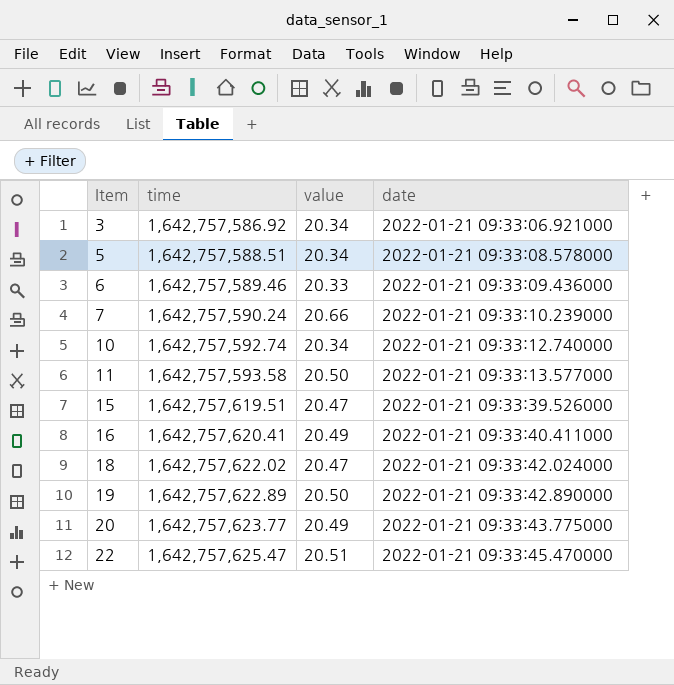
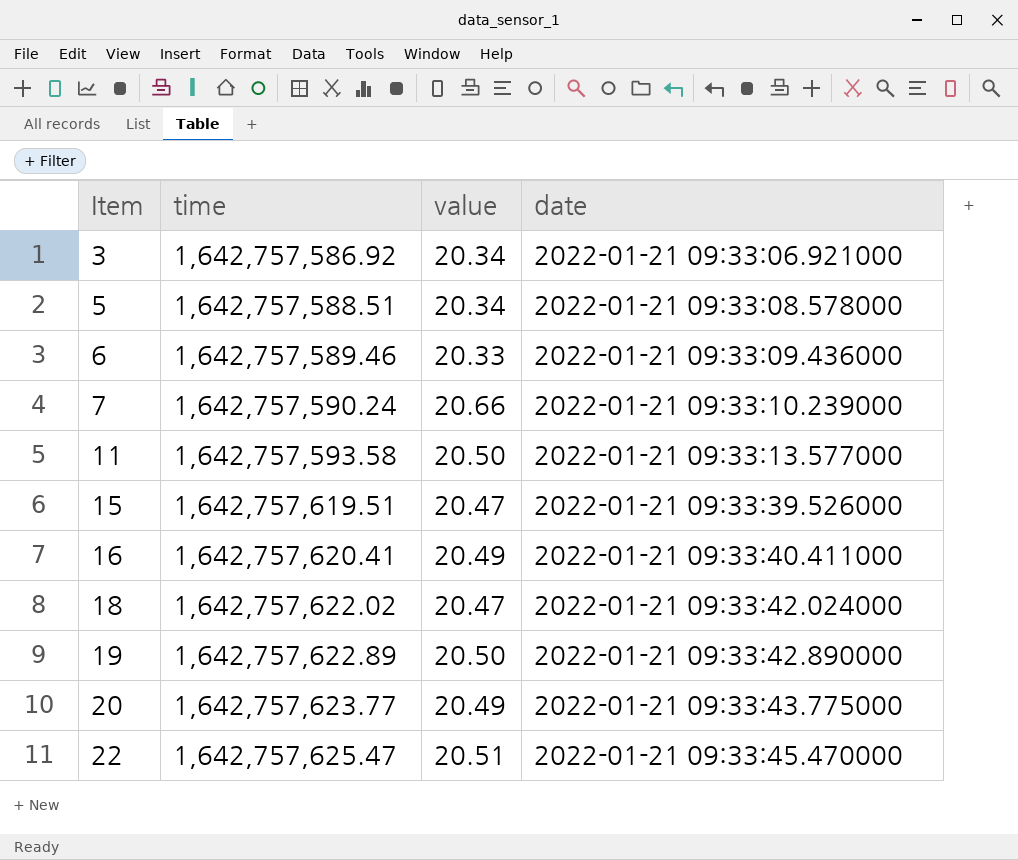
row 10: 1,642,757,592.74 | 20.34 | 2022-01-21 09:33:12.740000 -> none

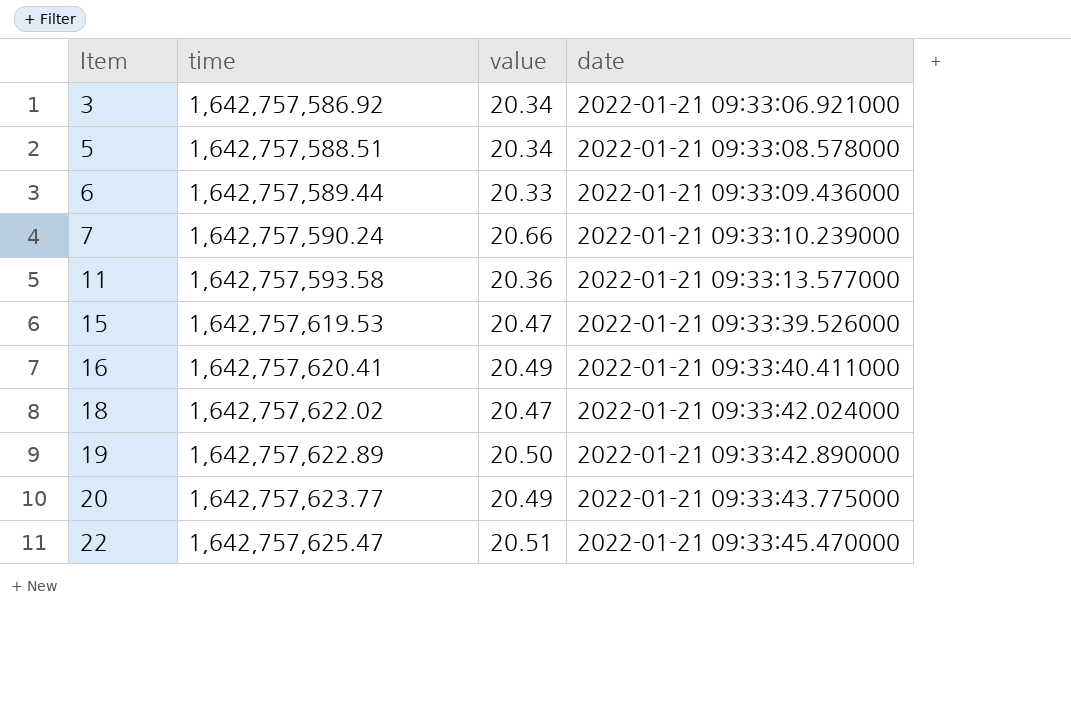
6 | time: 1,642,757,589.46 -> 1,642,757,589.44
11 | value: 20.50 -> 20.36
15 | time: 1,642,757,619.51 -> 1,642,757,619.53

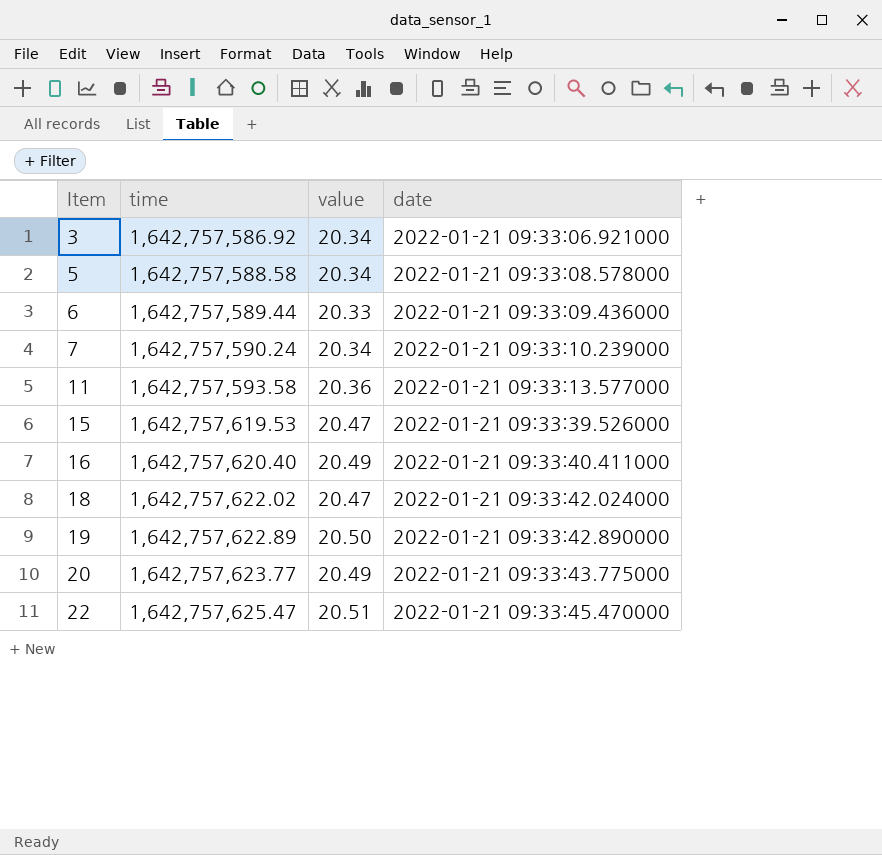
5 | time: 1,642,757,588.51 -> 1,642,757,588.58
7 | value: 20.66 -> 20.34
16 | time: 1,642,757,620.41 -> 1,642,757,620.40

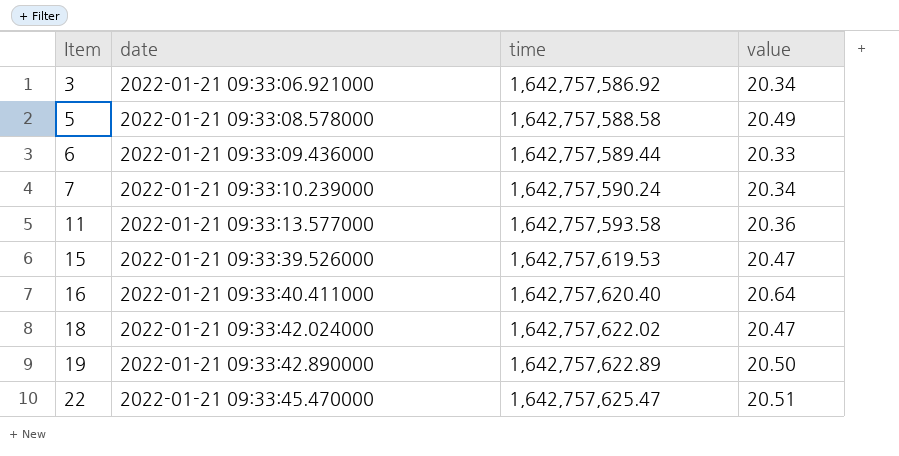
column date | position: 4 -> 2
row 20: 1,642,757,623.77 | 20.49 | 2022-01-21 09:33:43.775000 -> none
5 | value: 20.34 -> 20.49
16 | value: 20.49 -> 20.64

